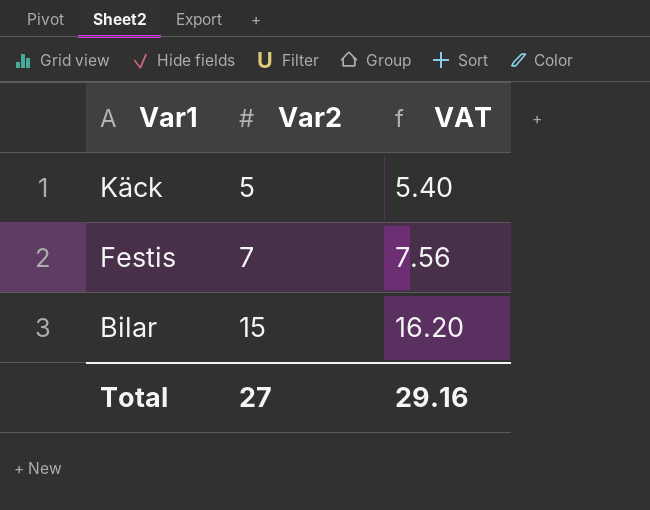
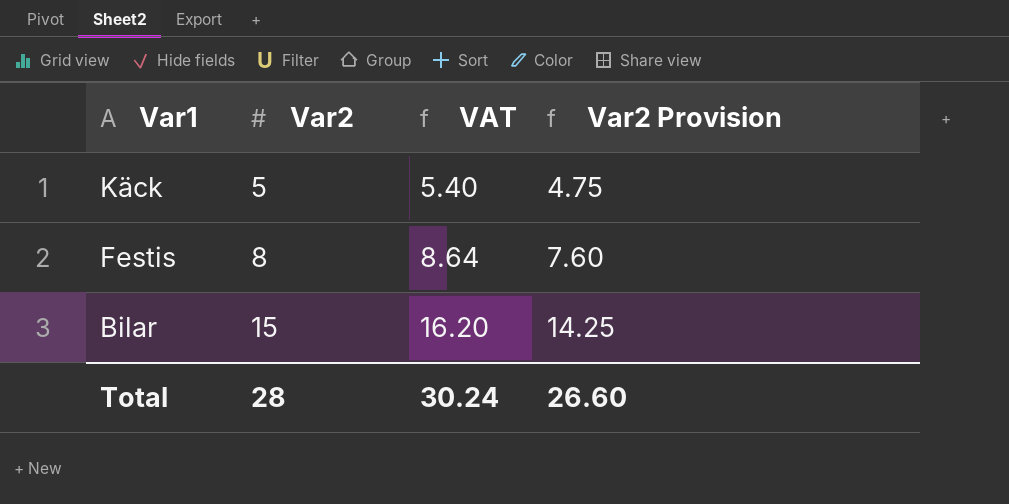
column Var2 Provision | formula: none -> [Var2] * 0.95
Festis | Var2: 7 -> 8
Festis | VAT: 7.56 -> 8.64
Total | Var2: 27 -> 28
Total | VAT: 29.16 -> 30.24

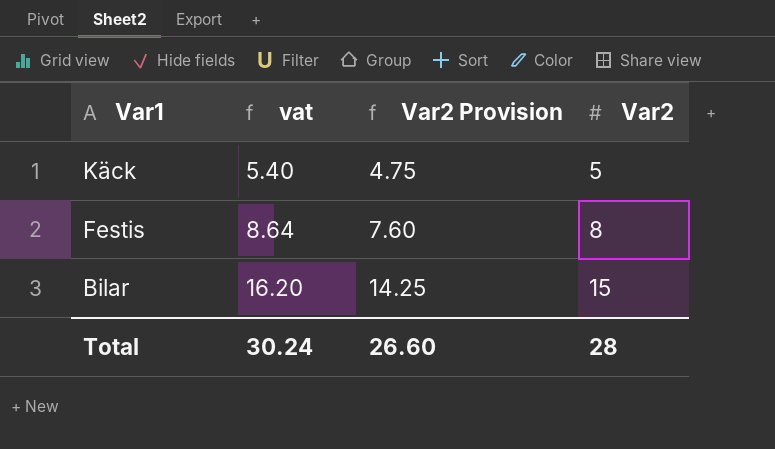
column name: VAT -> vat
column Var2 | position: 2 -> 4

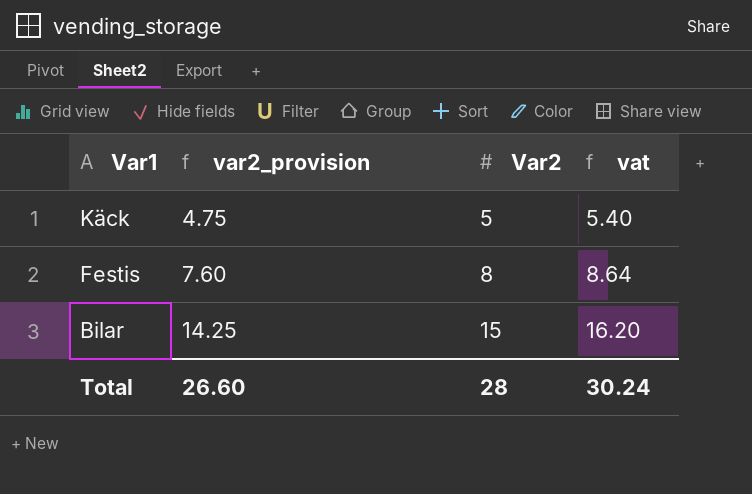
column name: Var2 Provision -> var2_provision
column vat | position: 2 -> 4

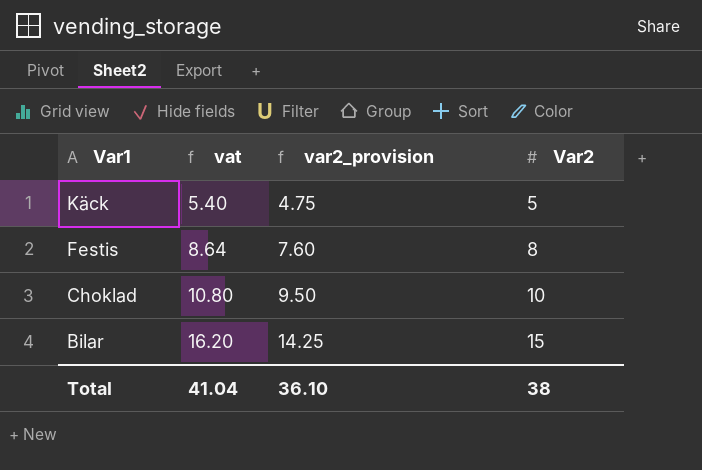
column vat | position: 4 -> 2
row Choklad: none -> 10.80 | 9.50 | 10
Total | vat: 30.24 -> 41.04
Total | var2_provision: 26.60 -> 36.10
Total | Var2: 28 -> 38

